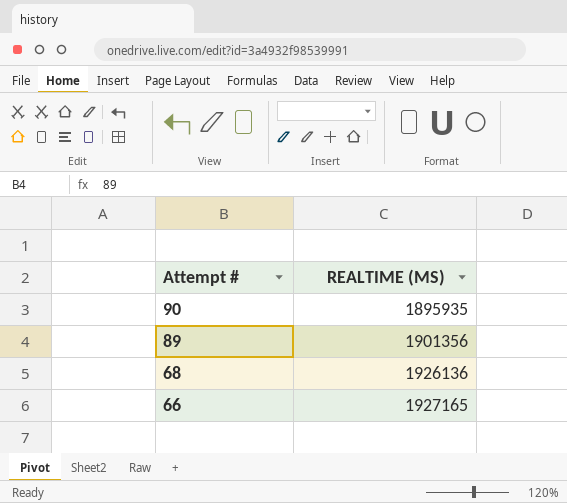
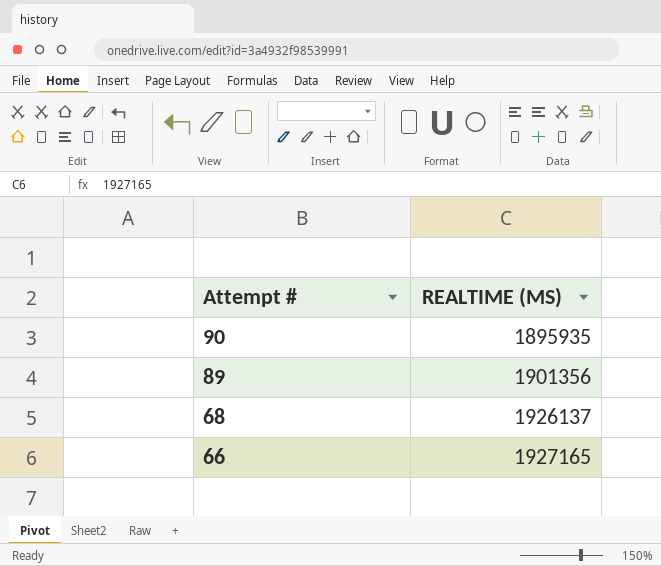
68 | REALTIME (MS): 1926136 -> 1926137

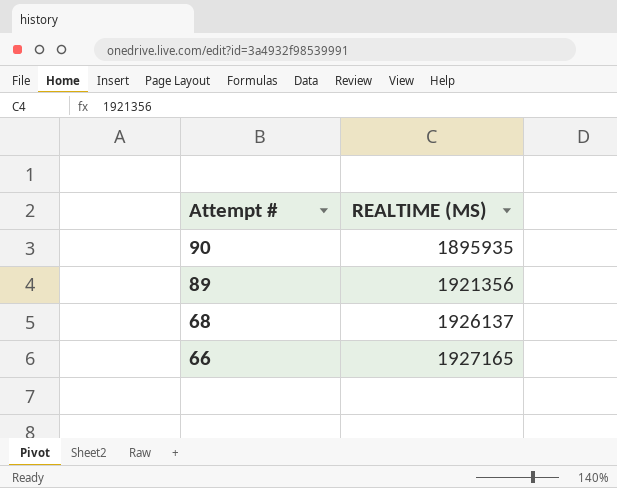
89 | REALTIME (MS): 1901356 -> 1921356

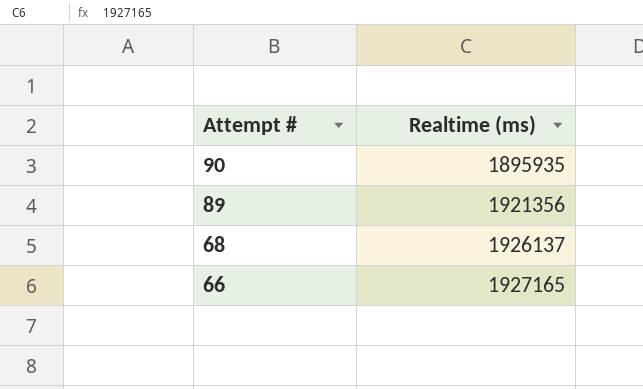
column name: REALTIME (MS) -> Realtime (ms)

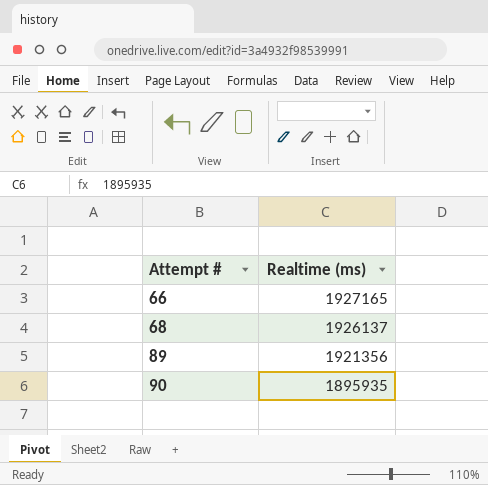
row order: Attempt # descending -> Attempt # ascending

